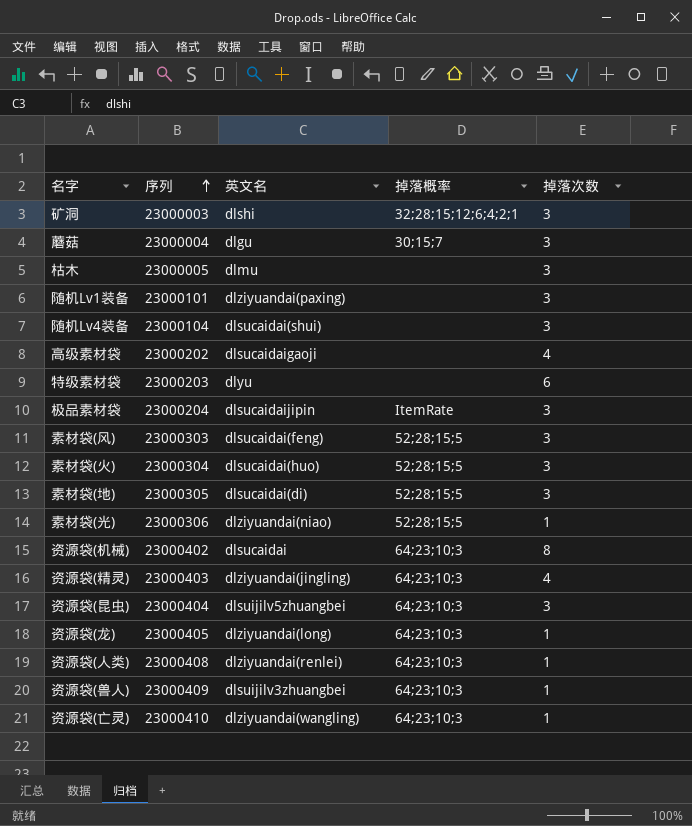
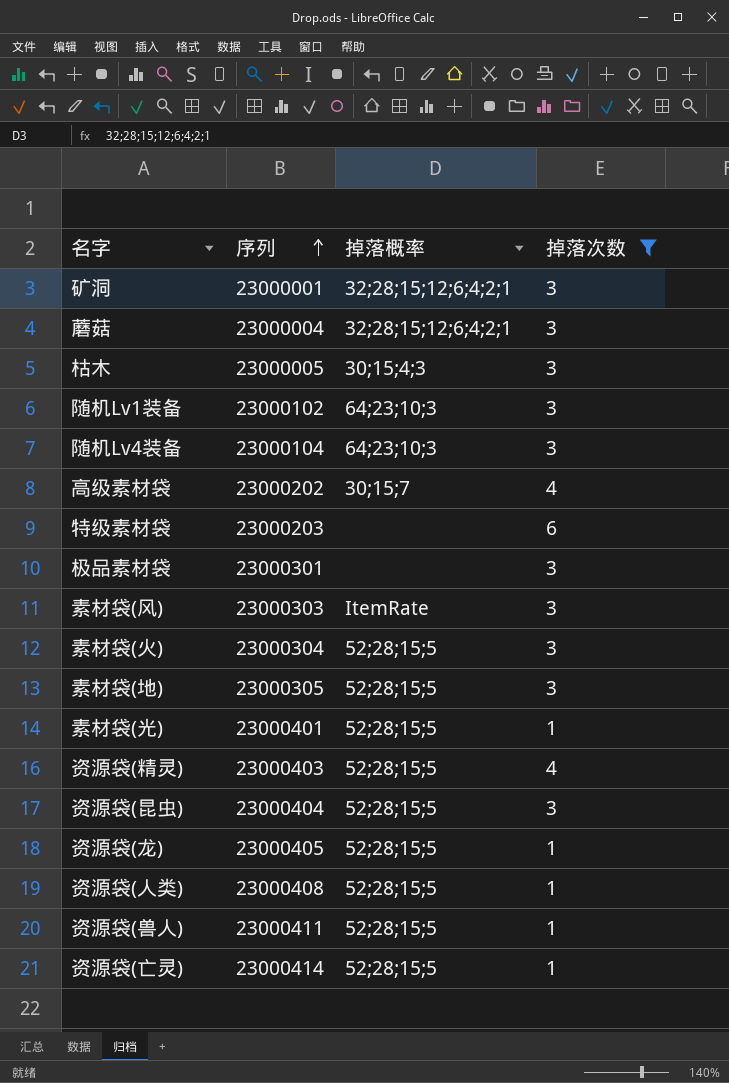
filter: none -> 掉落次数 != 8
column 英文名 | position: 3 -> none
矿洞 | 序列: 23000003 -> 23000001
蘑菇 | 掉落概率: 30;15;7 -> 32;28;15;12;6;4;2;1
枯木 | 掉落概率: none -> 30;15;4;3
随机Lv1装备 | 序列: 23000101 -> 23000102
随机Lv1装备 | 掉落概率: none -> 64;23;10;3
随机Lv4装备 | 掉落概率: none -> 64;23;10;3
高级素材袋 | 掉落概率: none -> 30;15;7
极品素材袋 | 序列: 23000204 -> 23000301
极品素材袋 | 掉落概率: ItemRate -> none
素材袋(风) | 掉落概率: 52;28;15;5 -> ItemRate
素材袋(光) | 序列: 23000306 -> 23000401
资源袋(精灵) | 掉落概率: 64;23;10;3 -> 52;28;15;5
资源袋(昆虫) | 掉落概率: 64;23;10;3 -> 52;28;15;5
资源袋(龙) | 掉落概率: 64;23;10;3 -> 52;28;15;5
资源袋(人类) | 掉落概率: 64;23;10;3 -> 52;28;15;5
资源袋(兽人) | 序列: 23000409 -> 23000411
资源袋(兽人) | 掉落概率: 64;23;10;3 -> 52;28;15;5
资源袋(亡灵) | 序列: 23000410 -> 23000414
资源袋(亡灵) | 掉落概率: 64;23;10;3 -> 52;28;15;5

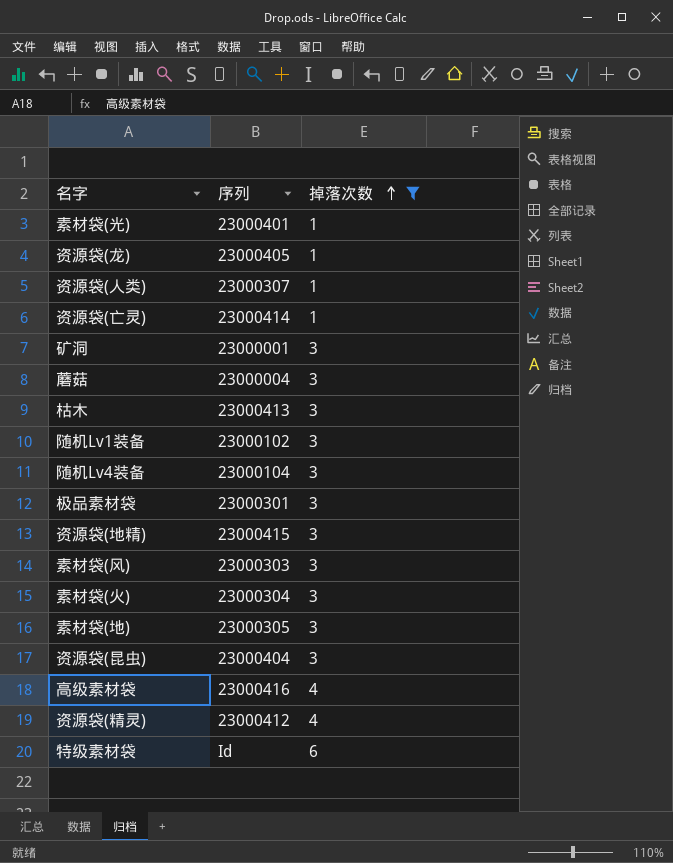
row order: 序列 ascending -> 掉落次数 ascending
column 掉落概率 | position: 3 -> none
row 资源袋(兽人): 23000411 | 52;28;15;5 | 1 -> none
资源袋(人类) | 序列: 23000408 -> 23000307
枯木 | 序列: 23000005 -> 23000413
row 资源袋(地精): none -> 23000415 | 3
高级素材袋 | 序列: 23000202 -> 23000416
资源袋(精灵) | 序列: 23000403 -> 23000412
特级素材袋 | 序列: 23000203 -> Id

